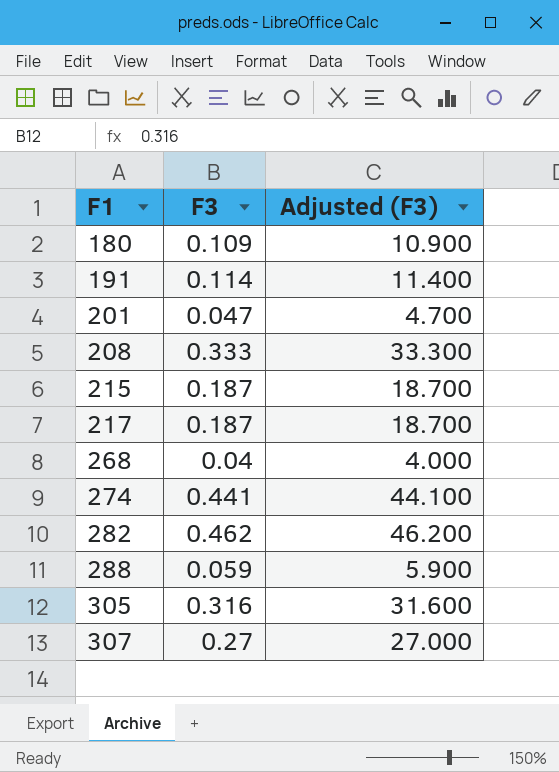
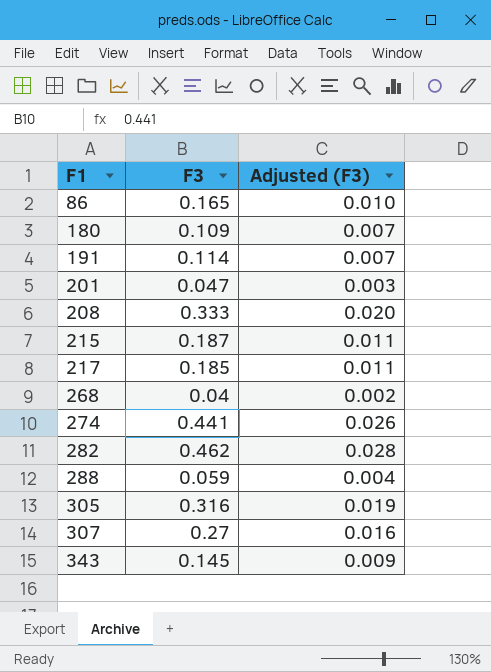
column Adjusted (F3) | formula: [F3] * 100 -> [F3] * 0.06
row 86: none -> 0.165 | 0.010
217 | F3: 0.187 -> 0.185
row 343: none -> 0.145 | 0.009

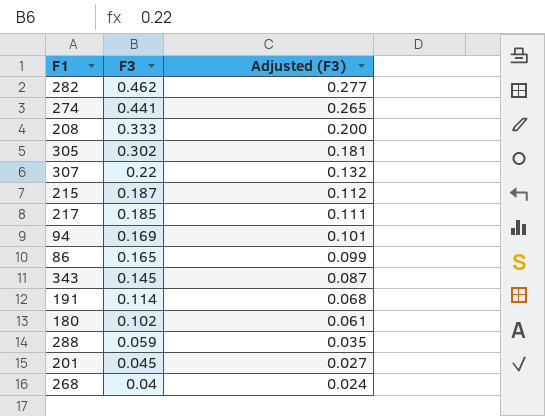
row order: F1 ascending -> F3 descending
column Adjusted (F3) | formula: [F3] * 0.06 -> [F3] * 0.6
305 | F3: 0.316 -> 0.302
307 | F3: 0.27 -> 0.22
row 94: none -> 0.169 | 0.101
180 | F3: 0.109 -> 0.102
201 | F3: 0.047 -> 0.045

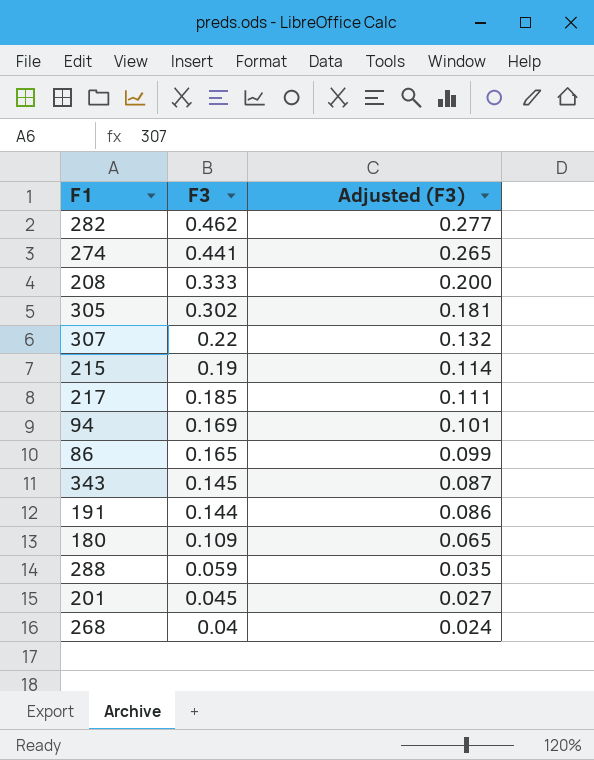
215 | F3: 0.187 -> 0.19
215 | Adjusted (F3): 0.112 -> 0.114
191 | F3: 0.114 -> 0.144
191 | Adjusted (F3): 0.068 -> 0.086
180 | F3: 0.102 -> 0.109
180 | Adjusted (F3): 0.061 -> 0.065

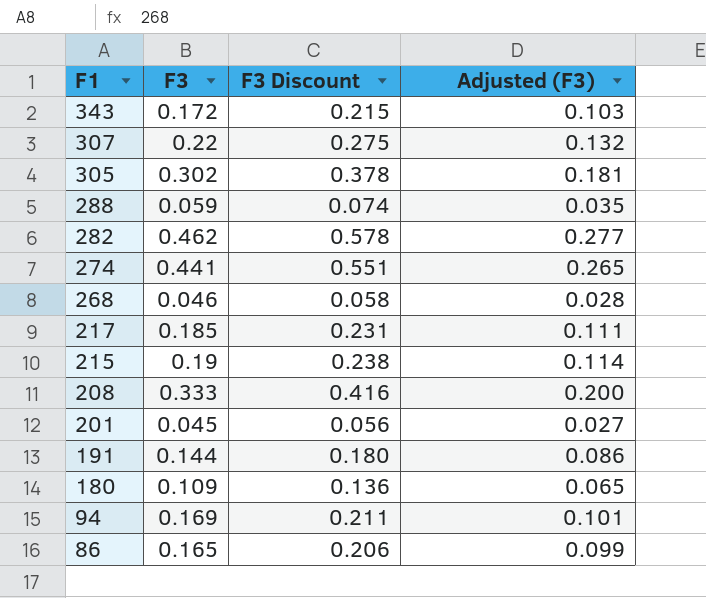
row order: F3 descending -> F1 descending
column F3 Discount | formula: none -> [F3] * 1.25
343 | F3: 0.145 -> 0.172
343 | Adjusted (F3): 0.087 -> 0.103
268 | F3: 0.04 -> 0.046
268 | Adjusted (F3): 0.024 -> 0.028

